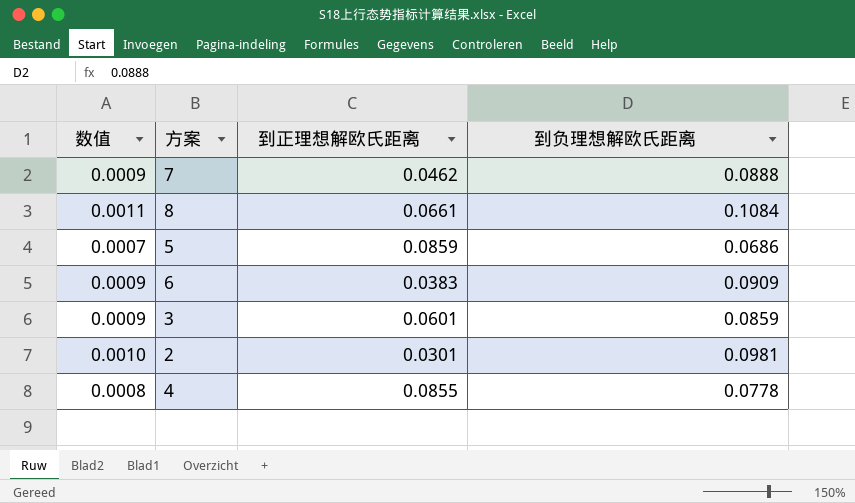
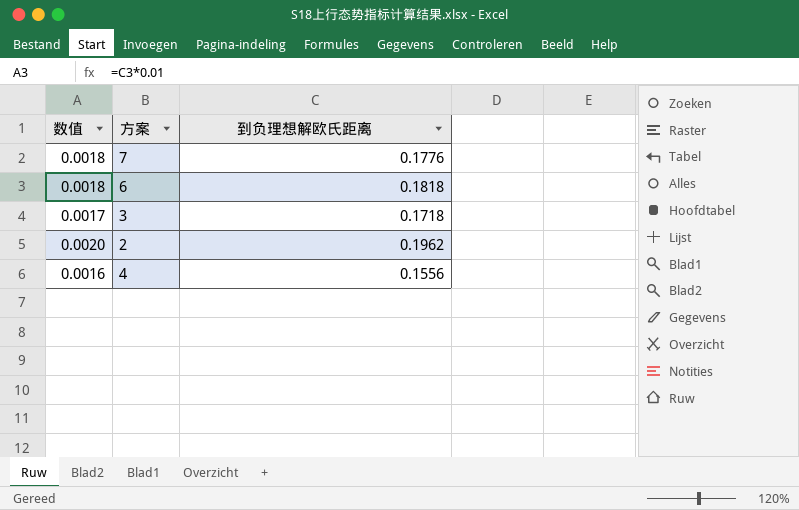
column 到正理想解欧氏距离 | position: 3 -> none
row 8: 0.0011 | 0.0661 | 0.1084 -> none
row 5: 0.0007 | 0.0859 | 0.0686 -> none
7 | 数值: 0.0009 -> 0.0018
7 | 到负理想解欧氏距离: 0.0888 -> 0.1776
6 | 数值: 0.0009 -> 0.0018
6 | 到负理想解欧氏距离: 0.0909 -> 0.1818
3 | 数值: 0.0009 -> 0.0017
3 | 到负理想解欧氏距离: 0.0859 -> 0.1718
2 | 数值: 0.0010 -> 0.0020
2 | 到负理想解欧氏距离: 0.0981 -> 0.1962
4 | 数值: 0.0008 -> 0.0016
4 | 到负理想解欧氏距离: 0.0778 -> 0.1556

